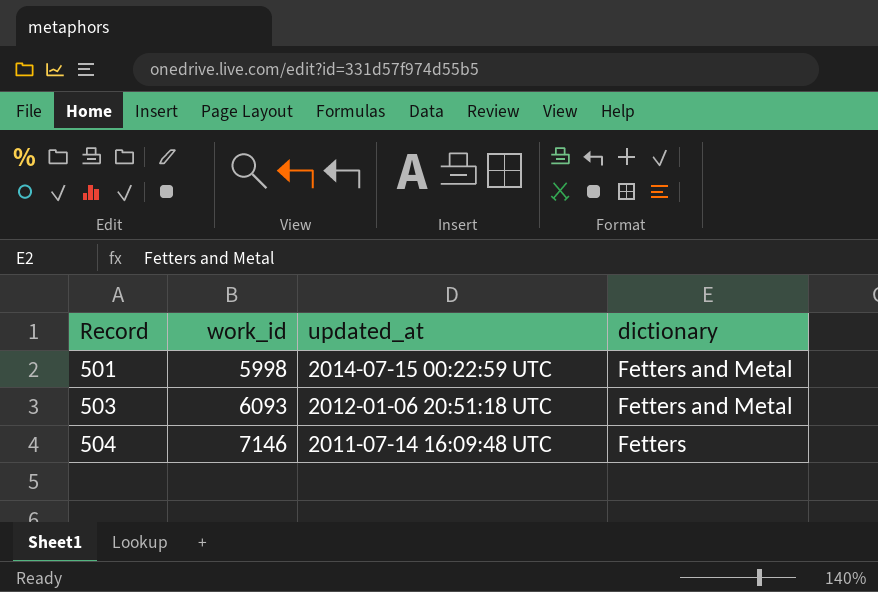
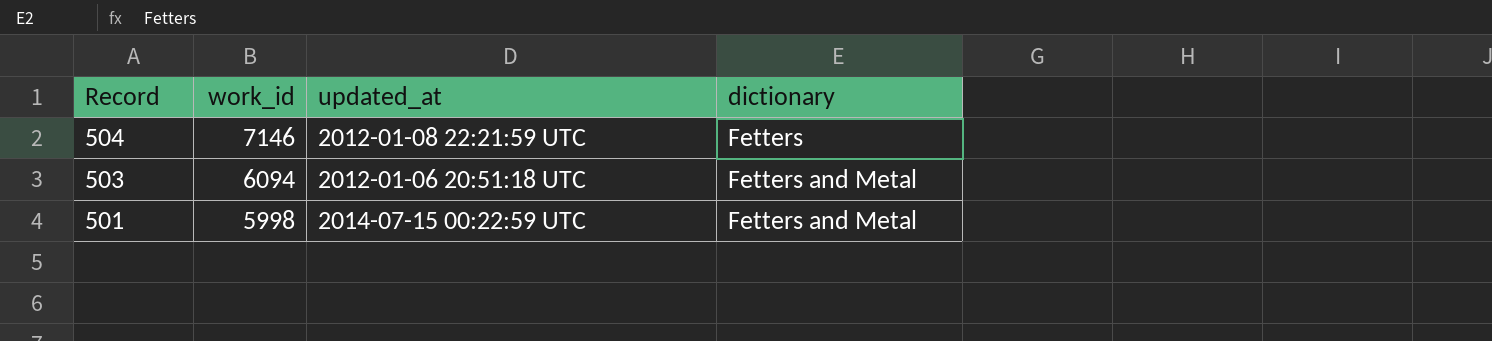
row order: Record ascending -> Record descending
504 | updated_at: 2011-07-14 16:09:48 UTC -> 2012-01-08 22:21:59 UTC
503 | work_id: 6093 -> 6094

